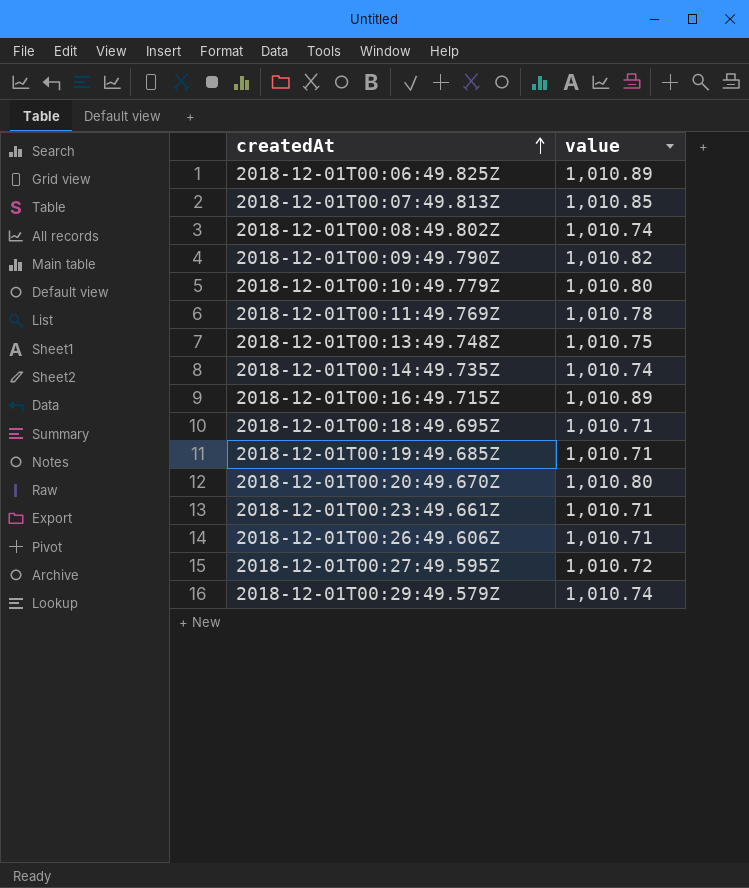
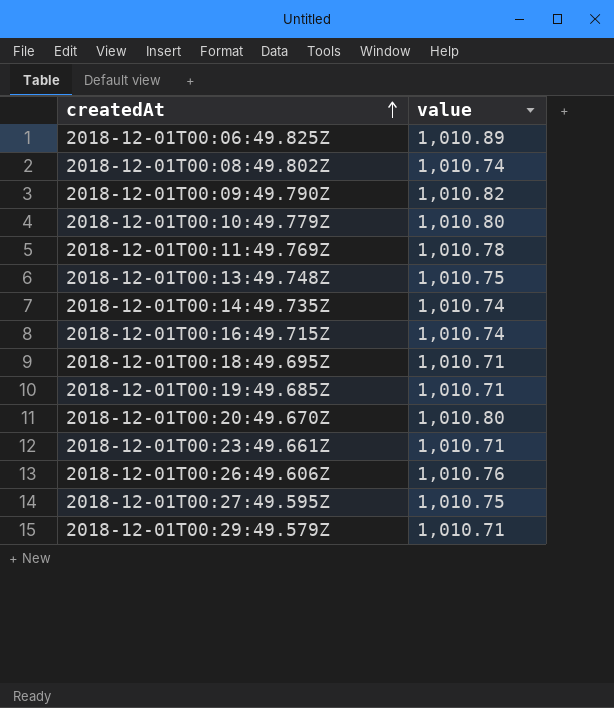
row 2018-12-01T00:07:49.813Z: 1,010.85 -> none
2018-12-01T00:16:49.715Z | value: 1,010.89 -> 1,010.74
2018-12-01T00:26:49.606Z | value: 1,010.71 -> 1,010.76
2018-12-01T00:27:49.595Z | value: 1,010.72 -> 1,010.75
2018-12-01T00:29:49.579Z | value: 1,010.74 -> 1,010.71

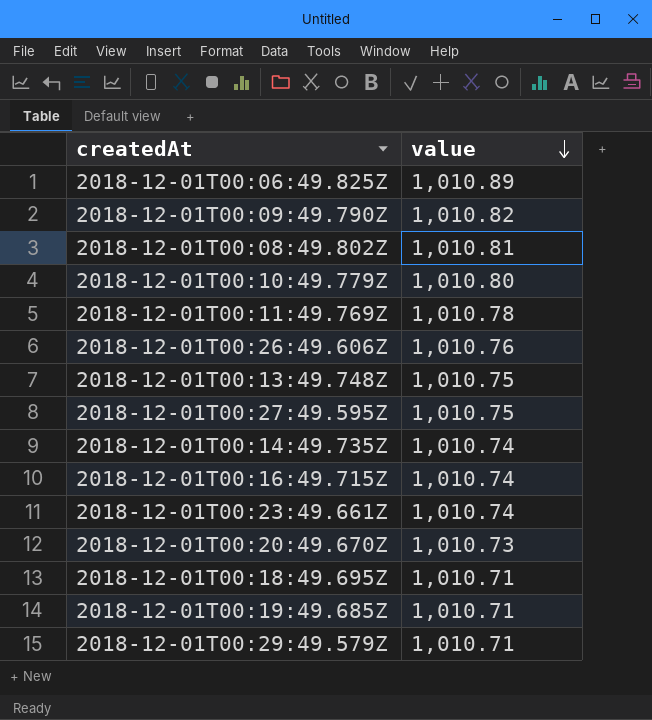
row order: createdAt ascending -> value descending
2018-12-01T00:08:49.802Z | value: 1,010.74 -> 1,010.81
2018-12-01T00:23:49.661Z | value: 1,010.71 -> 1,010.74
2018-12-01T00:20:49.670Z | value: 1,010.80 -> 1,010.73

